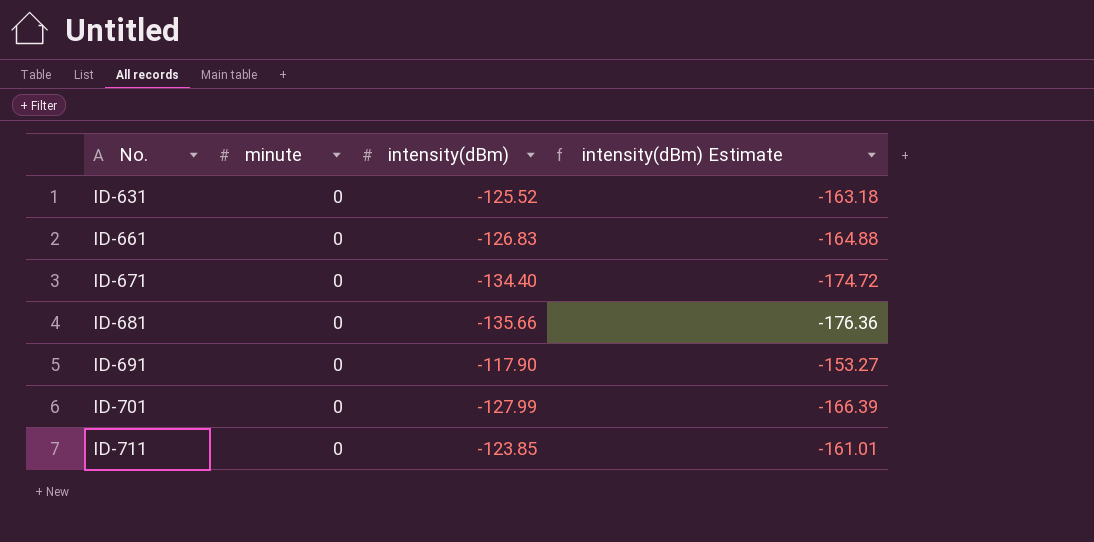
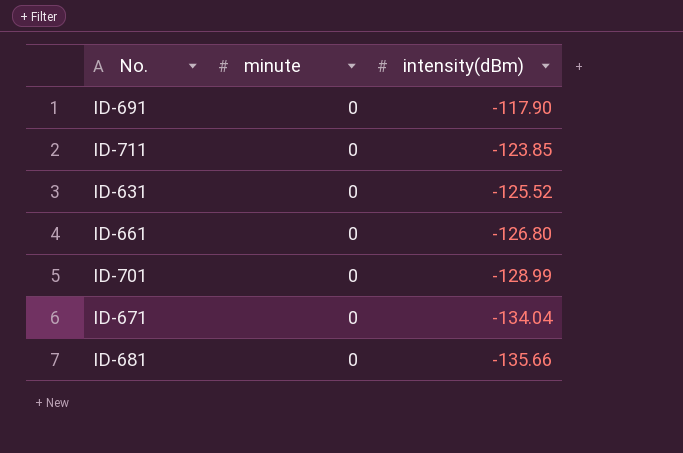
row order: No. ascending -> intensity(dBm) descending
column intensity(dBm) Estimate | formula: [intensity(dBm)] * 1.3 -> none
ID-661 | intensity(dBm): -126.83 -> -126.80
ID-701 | intensity(dBm): -127.99 -> -128.99
ID-671 | intensity(dBm): -134.40 -> -134.04

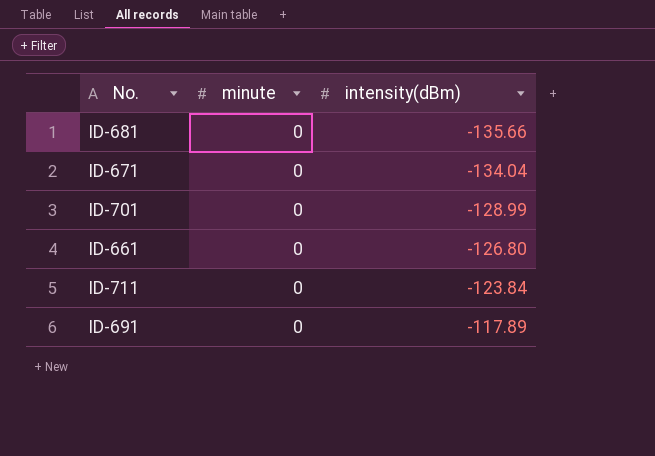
row order: intensity(dBm) descending -> intensity(dBm) ascending
row ID-631: 0 | -125.52 -> none
ID-711 | intensity(dBm): -123.85 -> -123.84
ID-691 | intensity(dBm): -117.90 -> -117.89

